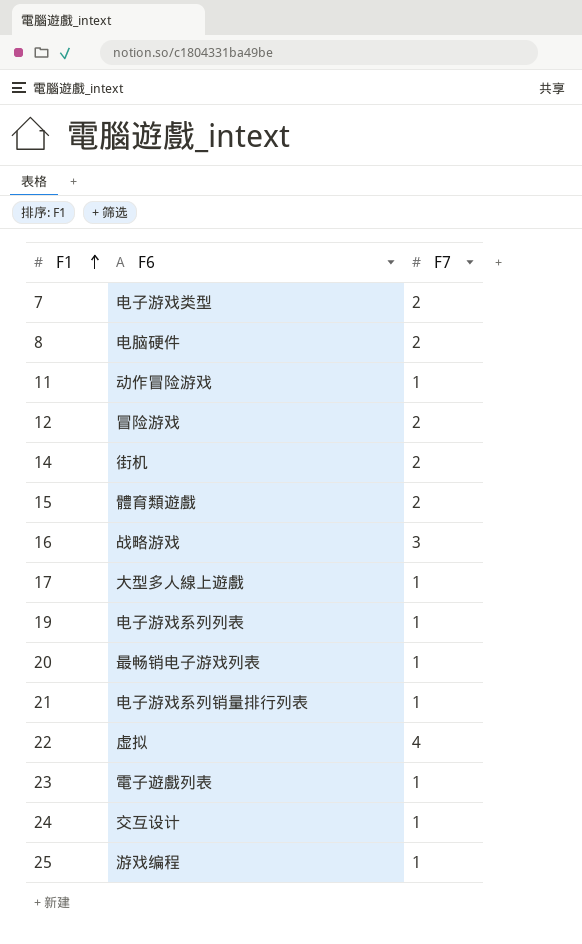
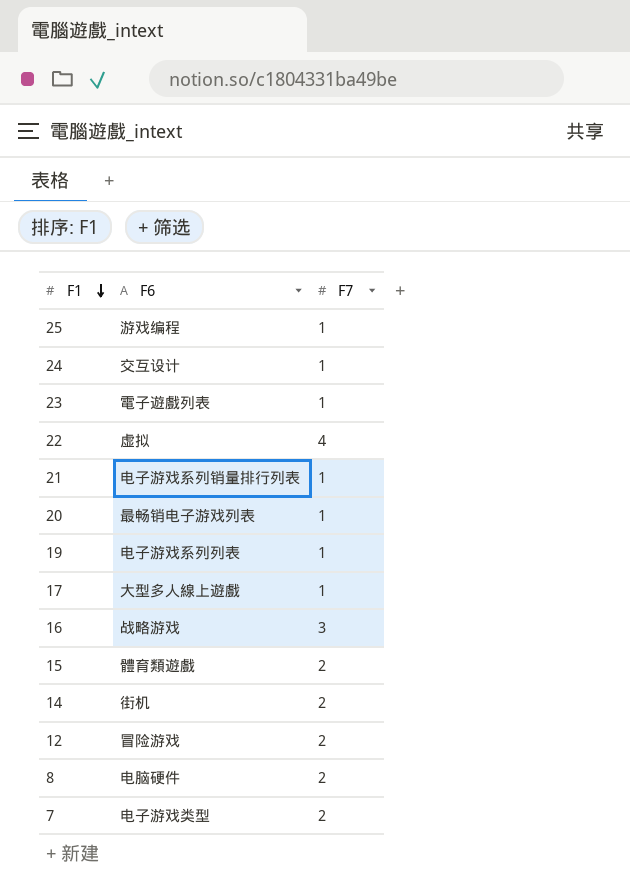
row order: F1 ascending -> F1 descending
row 11: 动作冒险游戏 | 1 -> none

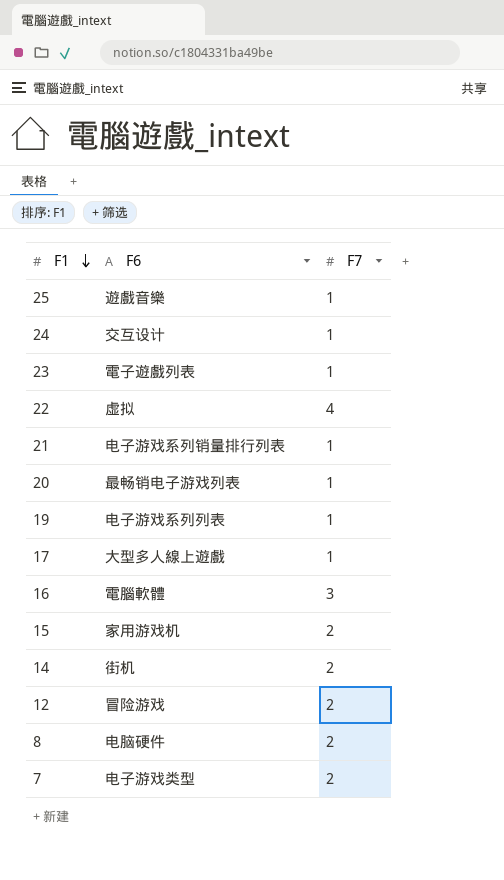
25 | F6: 游戏编程 -> 遊戲音樂
16 | F6: 战略游戏 -> 電腦軟體
15 | F6: 體育類遊戲 -> 家用游戏机

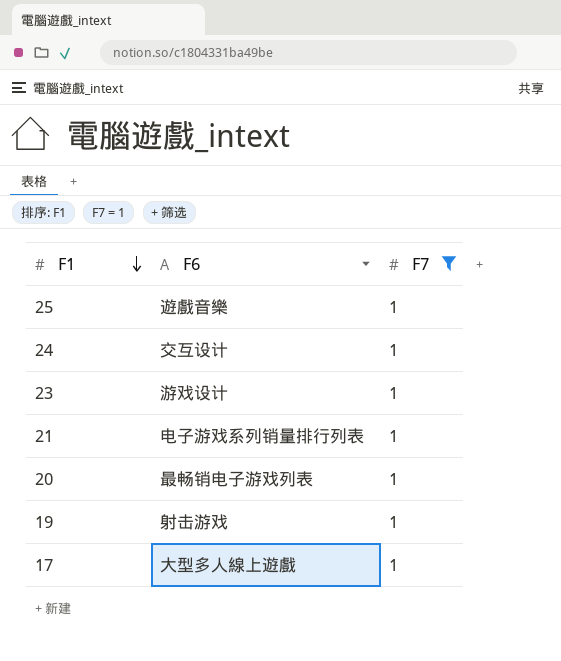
filter: none -> F7 = 1
23 | F6: 電子遊戲列表 -> 游戏设计
19 | F6: 电子游戏系列列表 -> 射击游戏

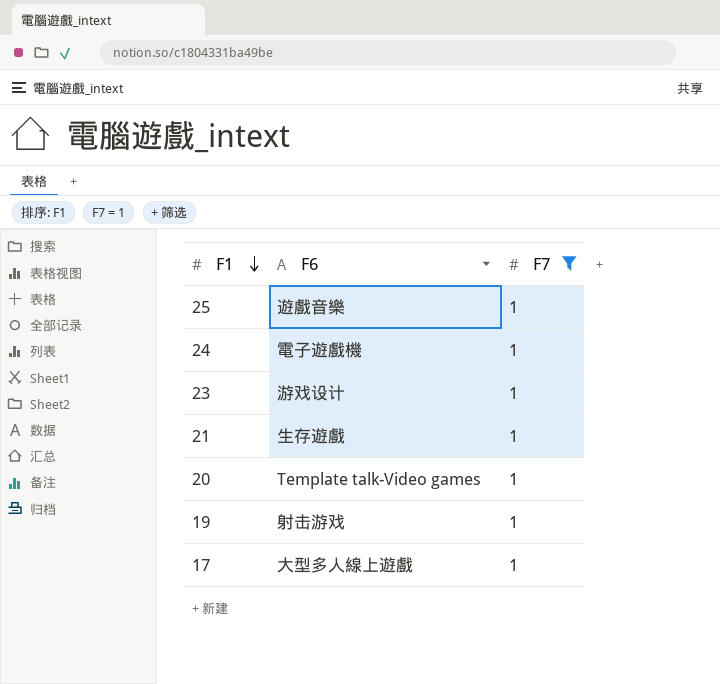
24 | F6: 交互设计 -> 電子遊戲機
21 | F6: 电子游戏系列销量排行列表 -> 生存遊戲
20 | F6: 最畅销电子游戏列表 -> Template talk-Video games

